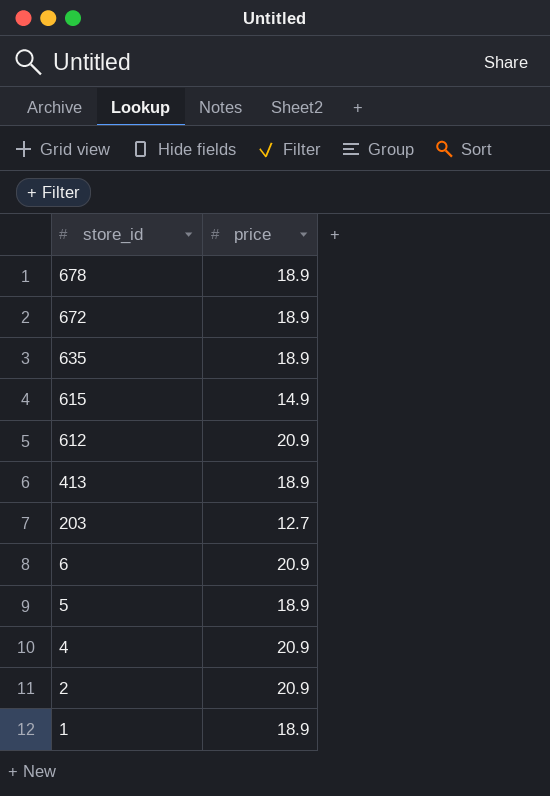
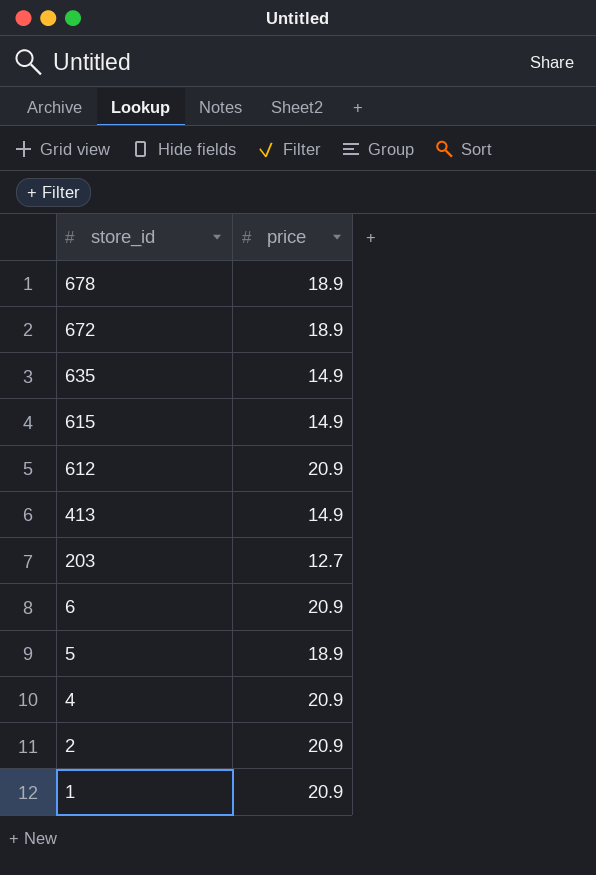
635 | price: 18.9 -> 14.9
413 | price: 18.9 -> 14.9
1 | price: 18.9 -> 20.9

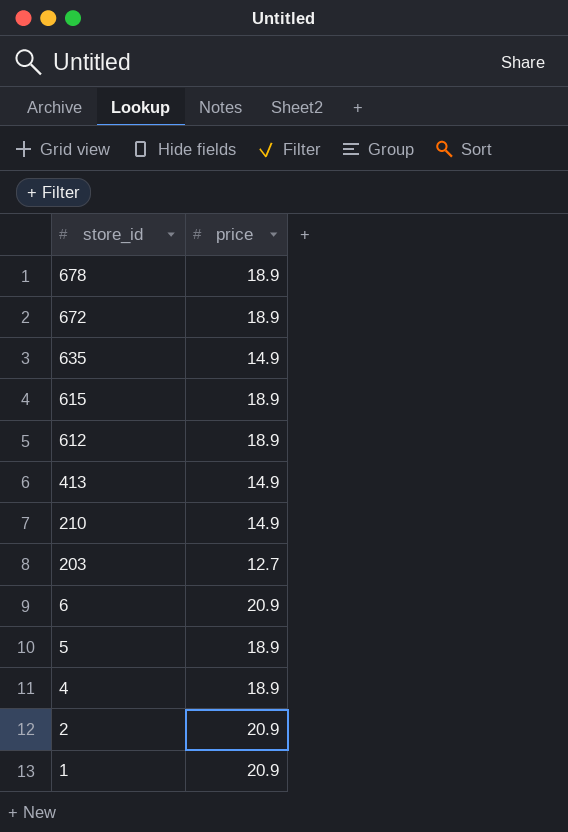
615 | price: 14.9 -> 18.9
612 | price: 20.9 -> 18.9
row 210: none -> 14.9
4 | price: 20.9 -> 18.9

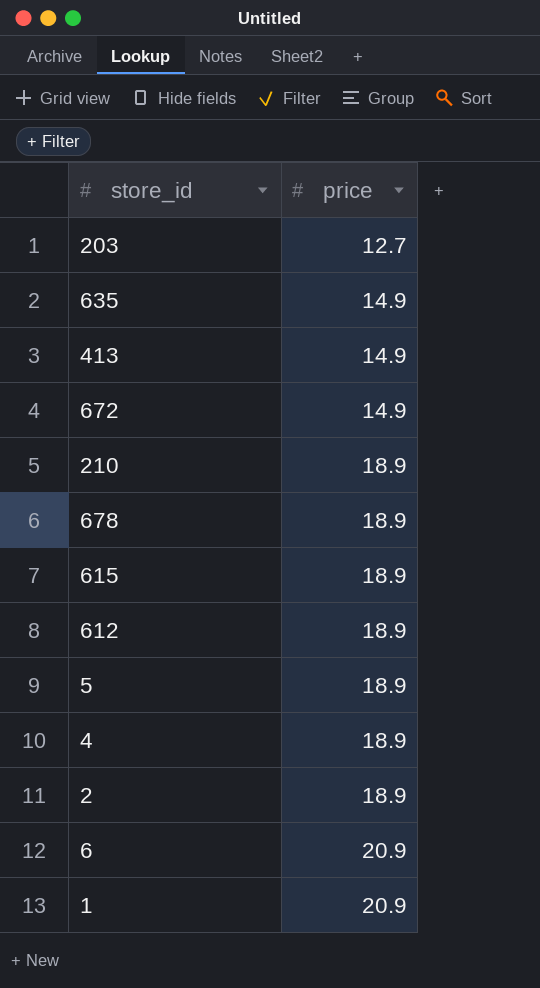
row order: store_id descending -> price ascending
672 | price: 18.9 -> 14.9
210 | price: 14.9 -> 18.9
2 | price: 20.9 -> 18.9

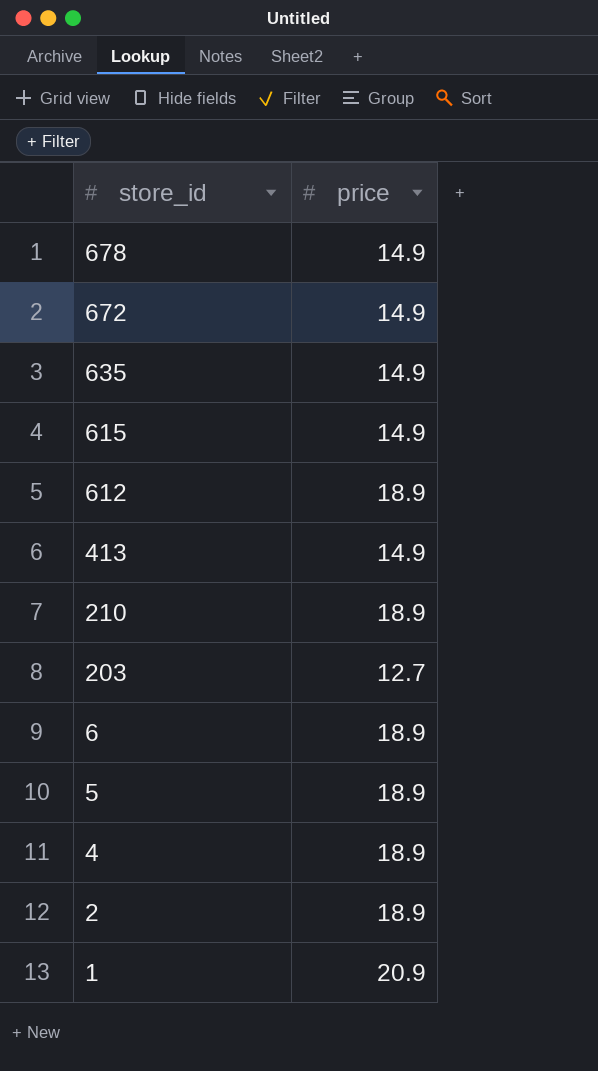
row order: price ascending -> store_id descending
678 | price: 18.9 -> 14.9
615 | price: 18.9 -> 14.9
6 | price: 20.9 -> 18.9

